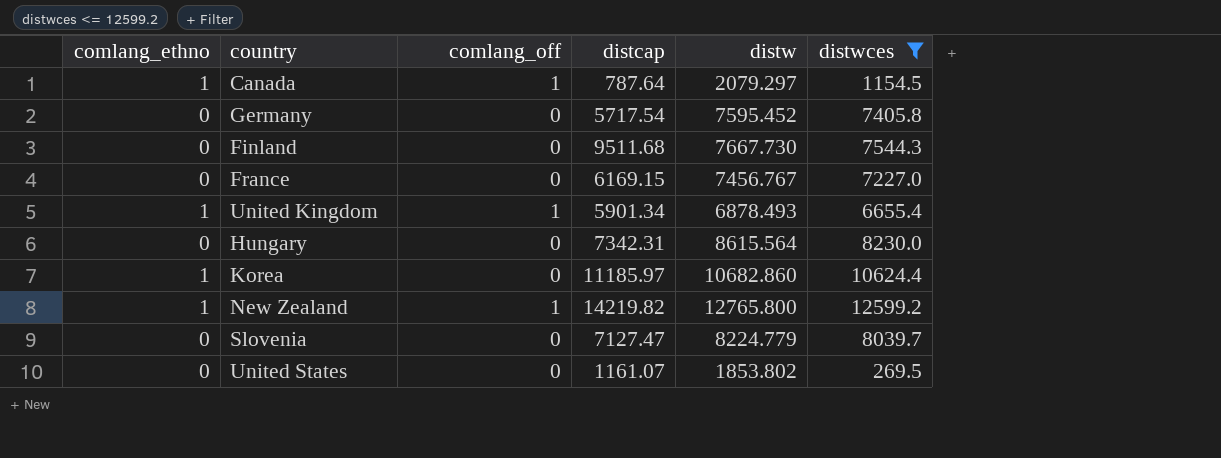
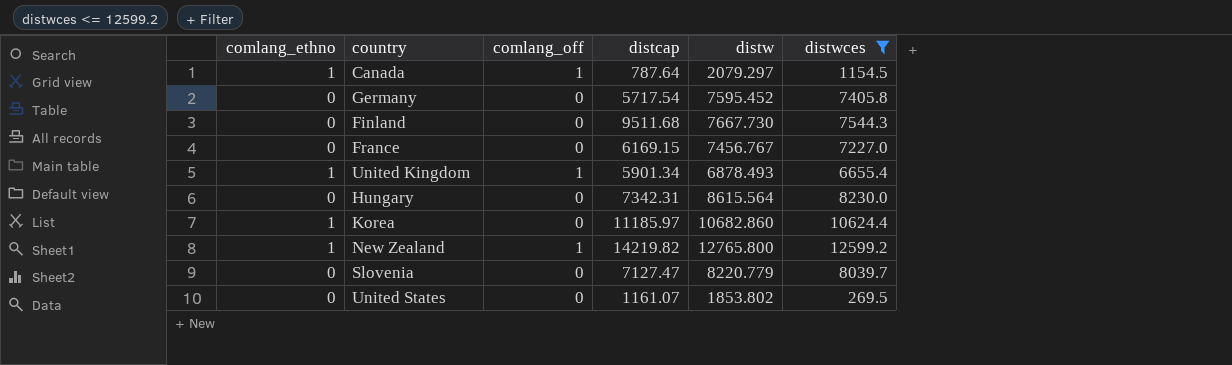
Slovenia | distw: 8224.779 -> 8220.779

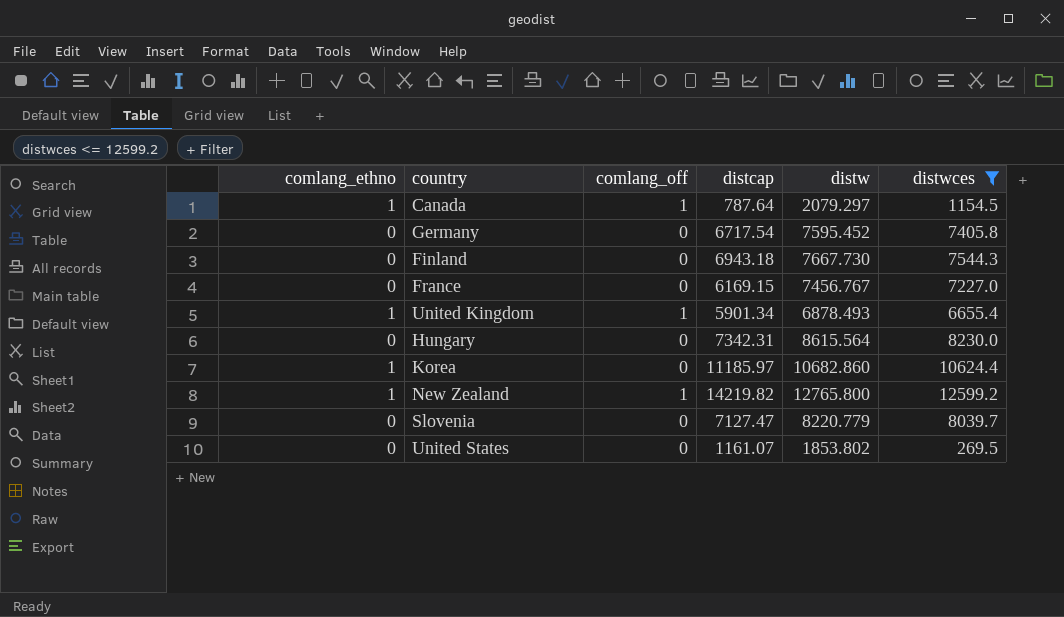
Germany | distcap: 5717.54 -> 6717.54
Finland | distcap: 9511.68 -> 6943.18

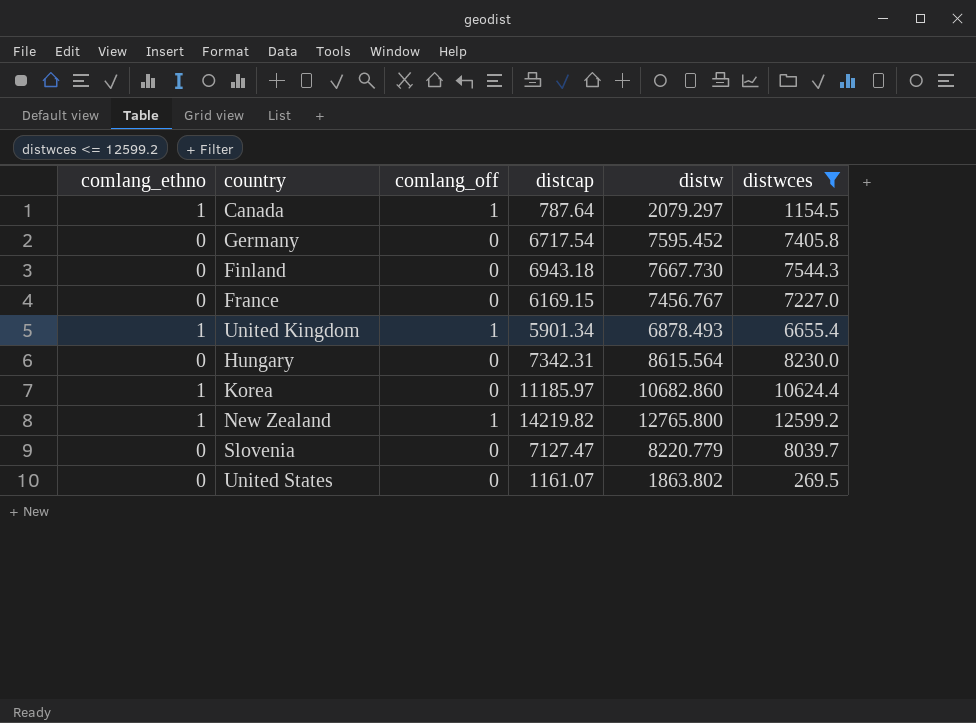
United States | distw: 1853.802 -> 1863.802

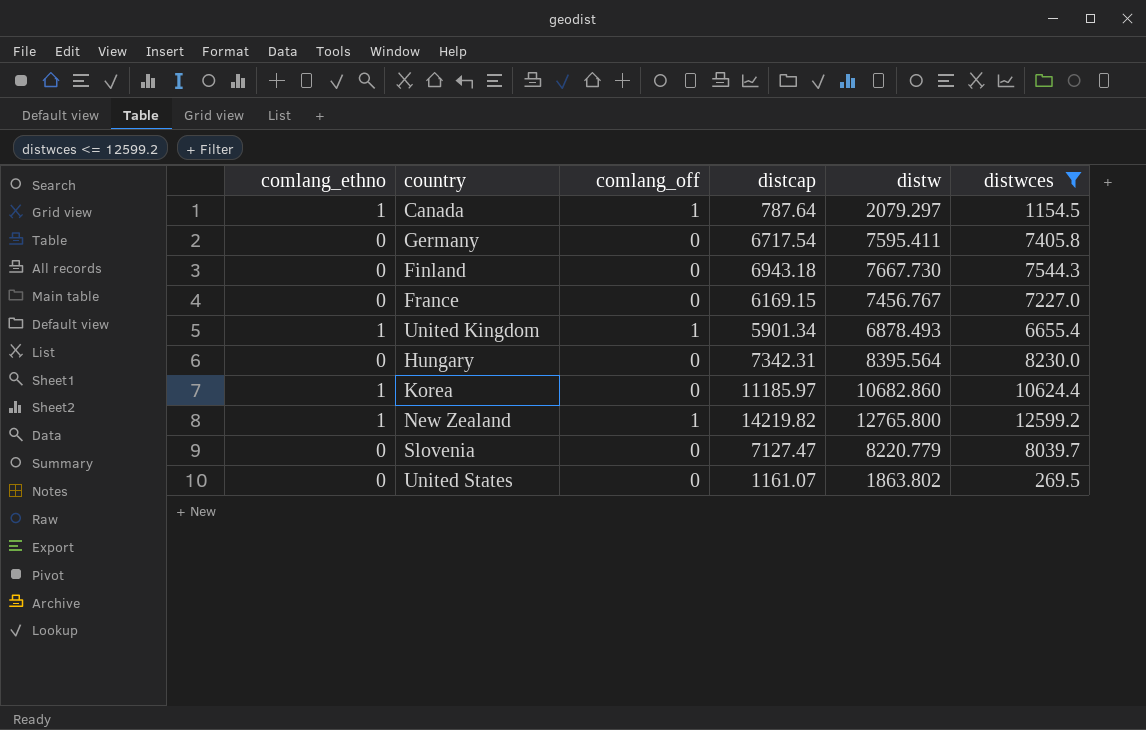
Germany | distw: 7595.452 -> 7595.411
Hungary | distw: 8615.564 -> 8395.564

